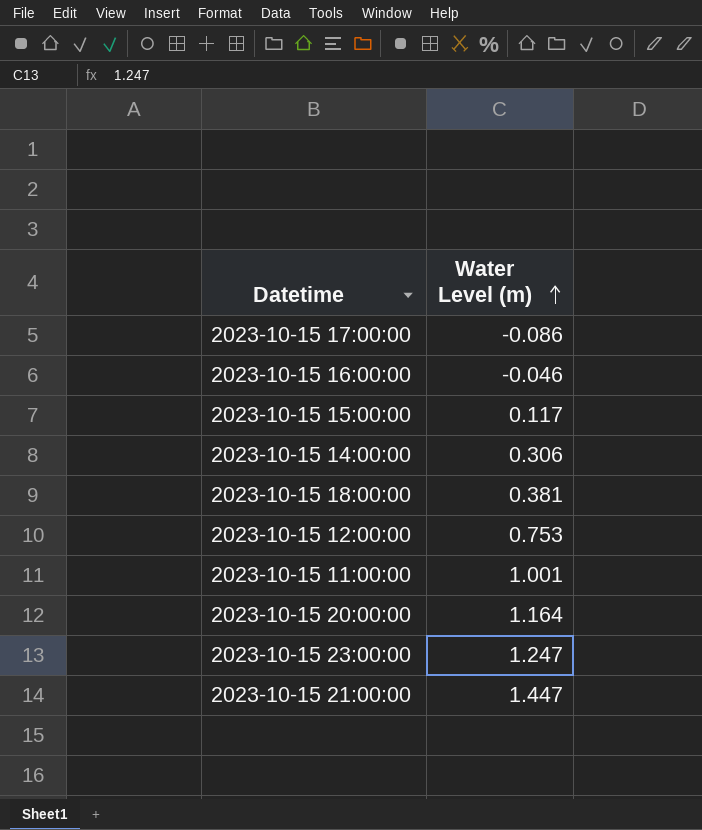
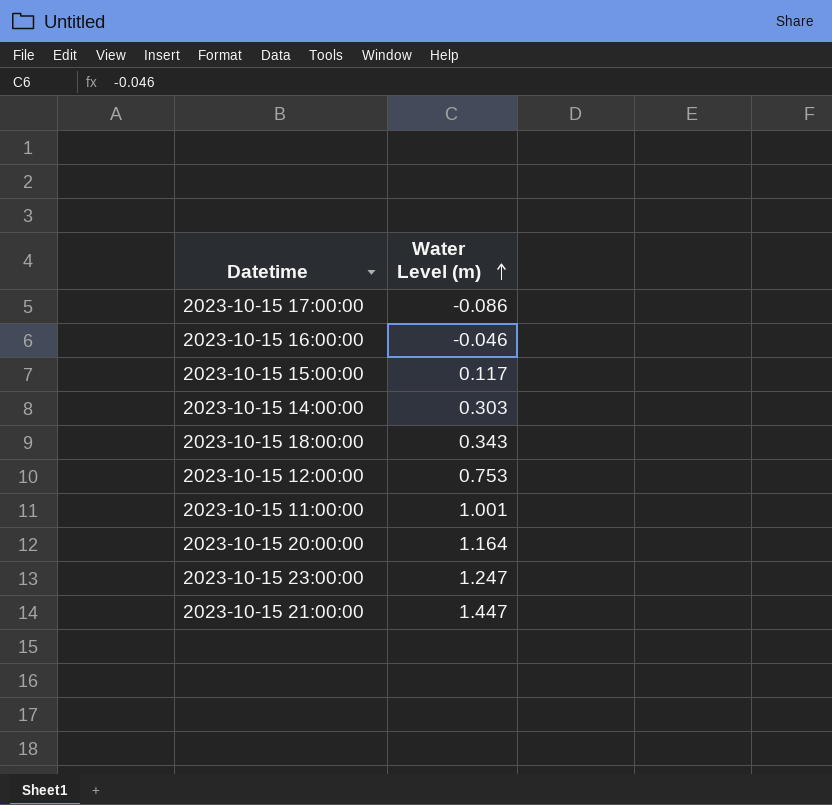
2023-10-15 14:00:00 | Water Level (m): 0.306 -> 0.303
2023-10-15 18:00:00 | Water Level (m): 0.381 -> 0.343

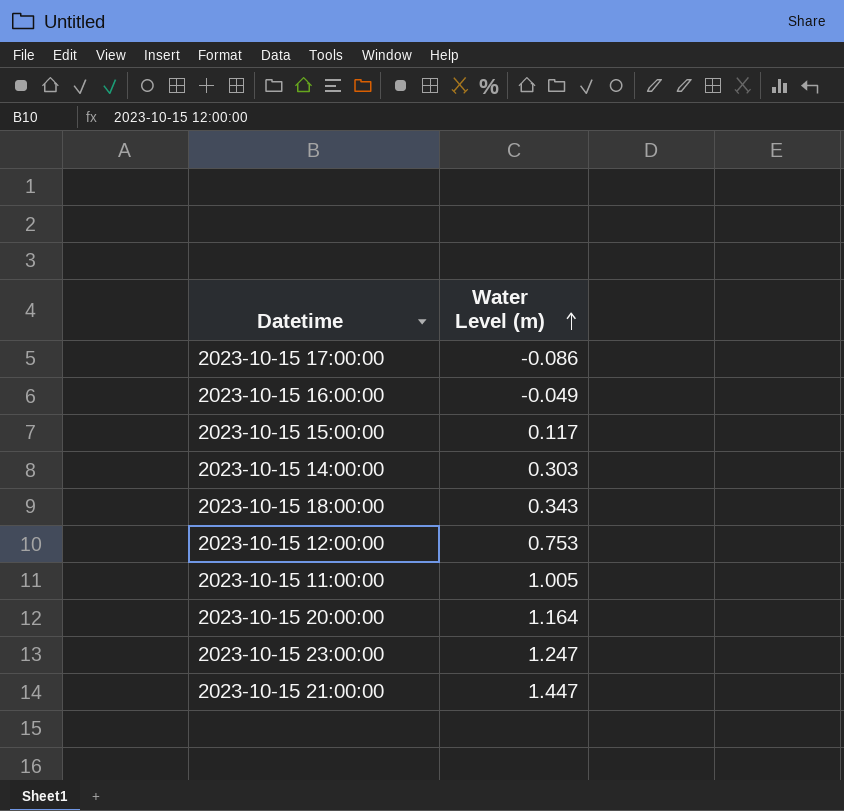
2023-10-15 16:00:00 | Water Level (m): -0.046 -> -0.049
2023-10-15 11:00:00 | Water Level (m): 1.001 -> 1.005

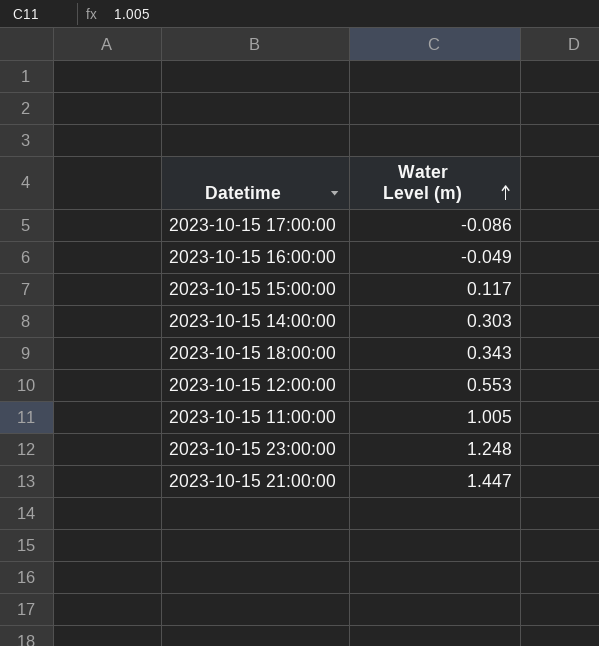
row 2023-10-15 20:00:00: 1.164 -> none
2023-10-15 12:00:00 | Water Level (m): 0.753 -> 0.553
2023-10-15 23:00:00 | Water Level (m): 1.247 -> 1.248

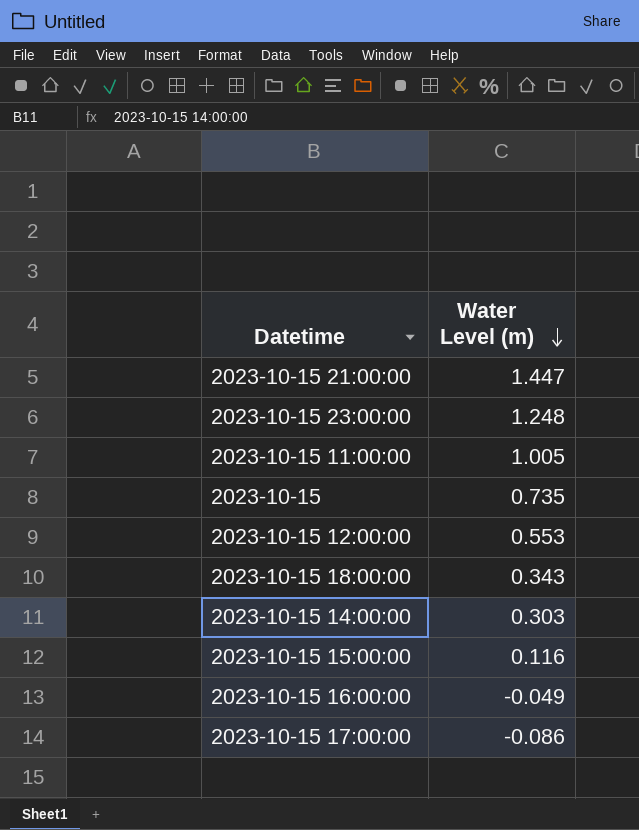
row order: Water Level (m) ascending -> Water Level (m) descending
row 2023-10-15: none -> 0.735
2023-10-15 15:00:00 | Water Level (m): 0.117 -> 0.116

